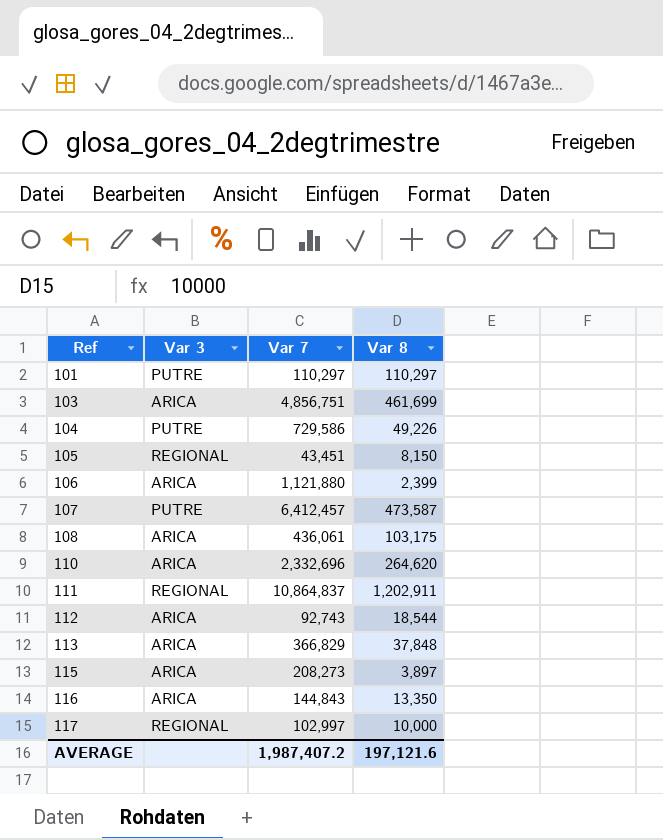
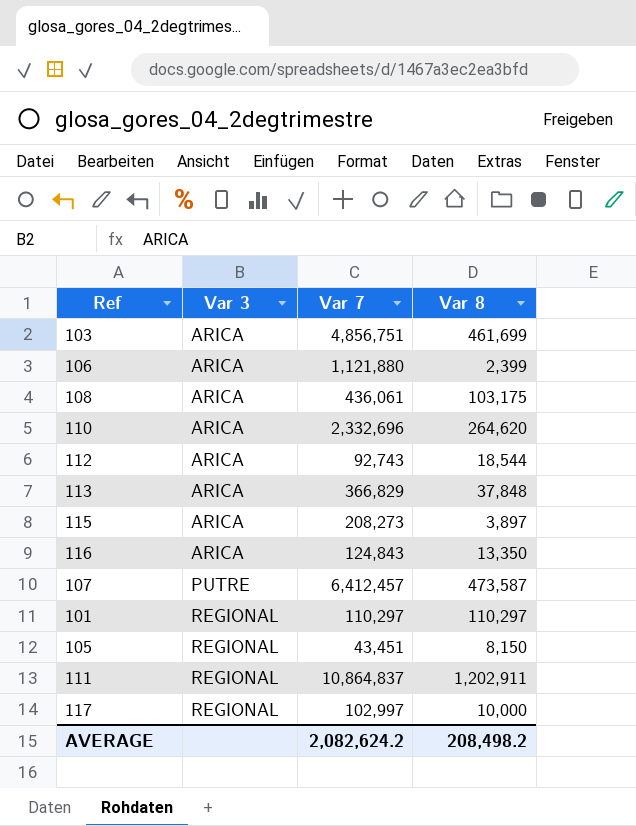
row order: Ref ascending -> Var 3 ascending
row 104: PUTRE | 729,586 | 49,226 -> none
116 | Var 7: 144,843 -> 124,843
101 | Var 3: PUTRE -> REGIONAL
AVERAGE | Var 7: 1,987,407.2 -> 2,082,624.2
AVERAGE | Var 8: 197,121.6 -> 208,498.2

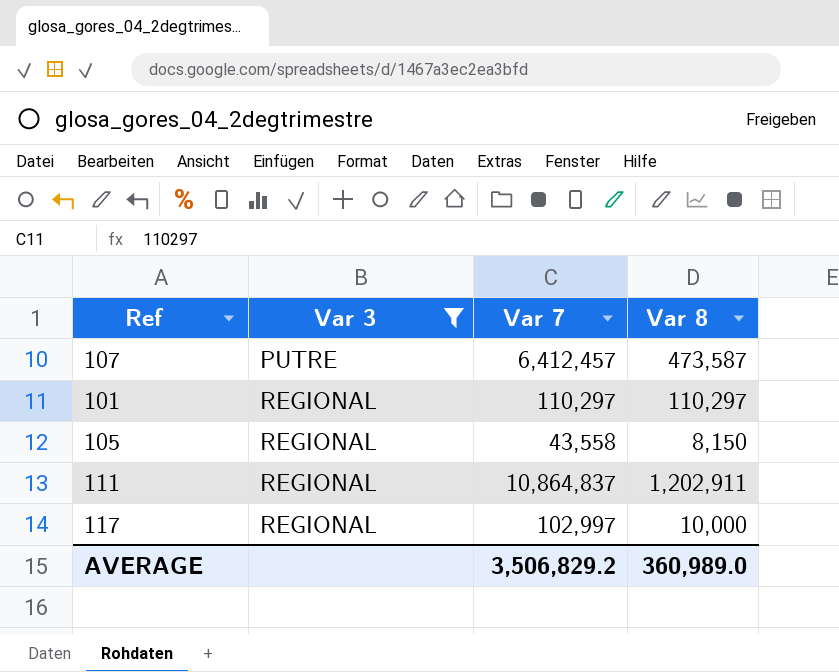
filter: none -> Var 3 != ARICA
105 | Var 7: 43,451 -> 43,558
AVERAGE | Var 7: 2,082,624.2 -> 3,506,829.2
AVERAGE | Var 8: 208,498.2 -> 360,989.0

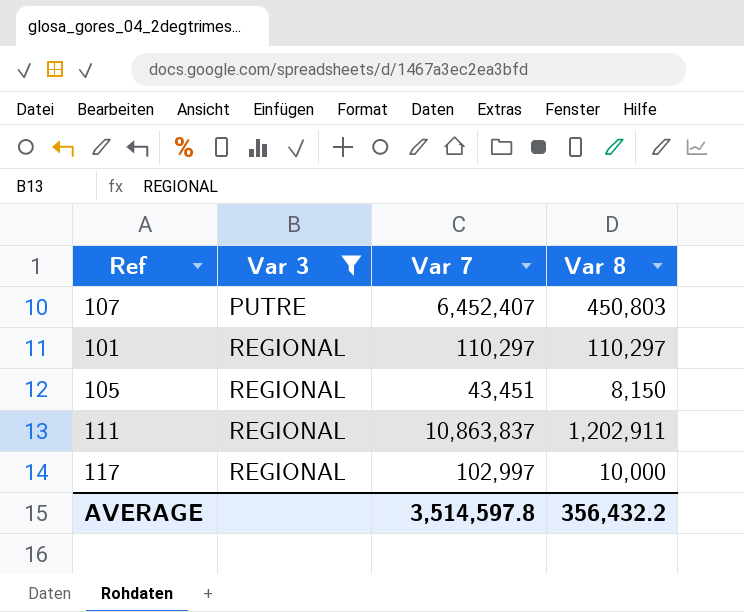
107 | Var 7: 6,412,457 -> 6,452,407
107 | Var 8: 473,587 -> 450,803
105 | Var 7: 43,558 -> 43,451
111 | Var 7: 10,864,837 -> 10,863,837
AVERAGE | Var 7: 3,506,829.2 -> 3,514,597.8
AVERAGE | Var 8: 360,989.0 -> 356,432.2

